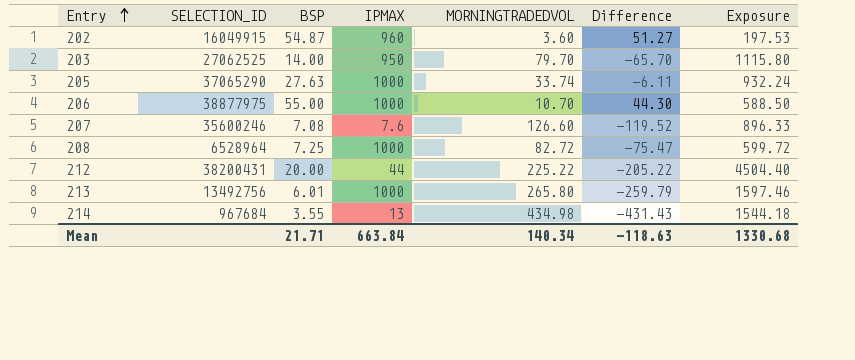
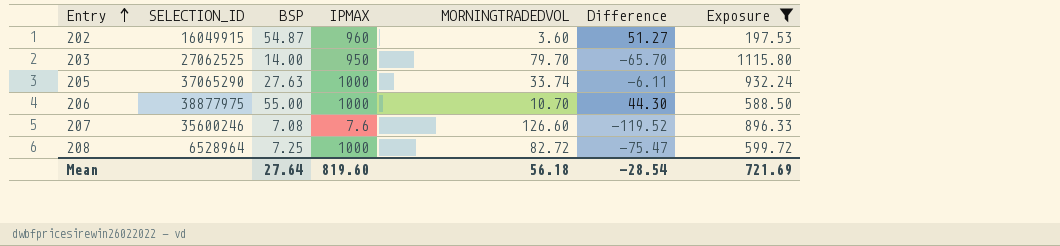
filter: none -> Exposure <= 1115.80
Mean | BSP: 21.71 -> 27.64
Mean | IPMAX: 663.84 -> 819.60
Mean | MORNINGTRADEDVOL: 140.34 -> 56.18
Mean | Difference: -118.63 -> -28.54
Mean | Exposure: 1330.68 -> 721.69

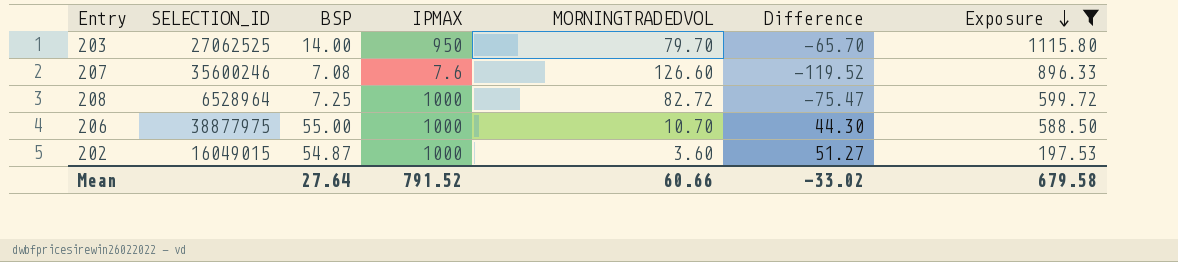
row order: Entry ascending -> Exposure descending
row 205: 37065290 | 27.63 | 1000 | 33.74 | -6.11 | 932.24 -> none
202 | SELECTION_ID: 16049915 -> 16049015
202 | IPMAX: 960 -> 1000
Mean | IPMAX: 819.60 -> 791.52
Mean | MORNINGTRADEDVOL: 56.18 -> 60.66
Mean | Difference: -28.54 -> -33.02
Mean | Exposure: 721.69 -> 679.58

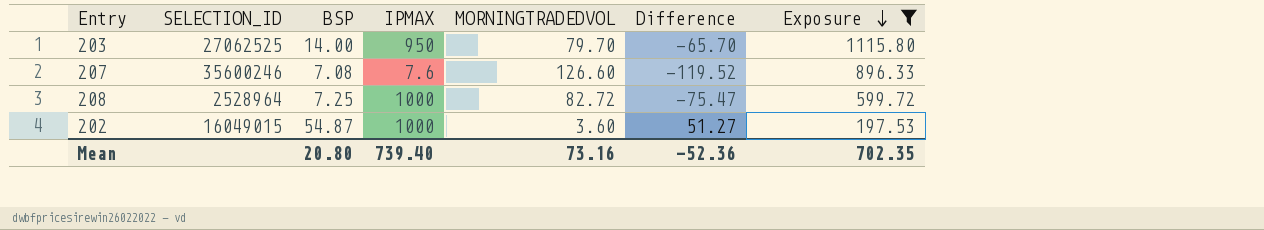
row 206: 38877975 | 55.00 | 1000 | 10.70 | 44.30 | 588.50 -> none
208 | SELECTION_ID: 6528964 -> 2528964
Mean | BSP: 27.64 -> 20.80
Mean | IPMAX: 791.52 -> 739.40
Mean | MORNINGTRADEDVOL: 60.66 -> 73.16
Mean | Difference: -33.02 -> -52.36
Mean | Exposure: 679.58 -> 702.35

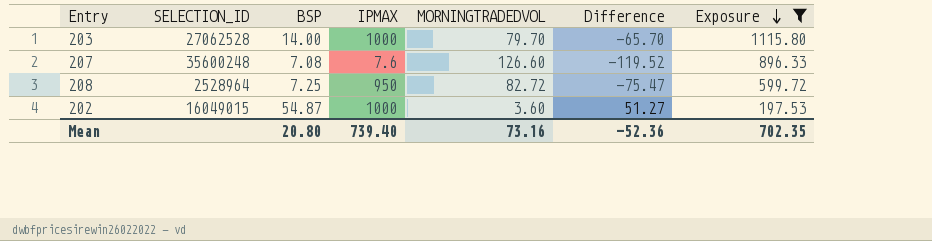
203 | SELECTION_ID: 27062525 -> 27062528
203 | IPMAX: 950 -> 1000
207 | SELECTION_ID: 35600246 -> 35600248
208 | IPMAX: 1000 -> 950

